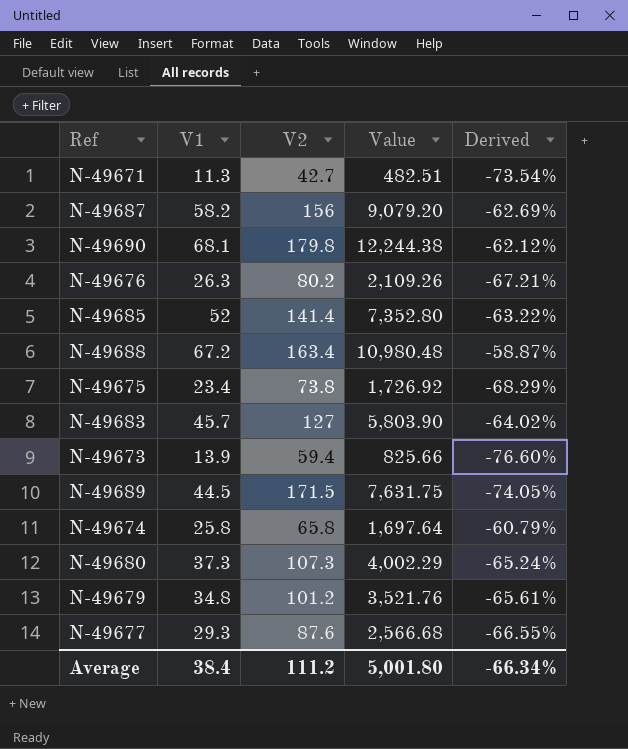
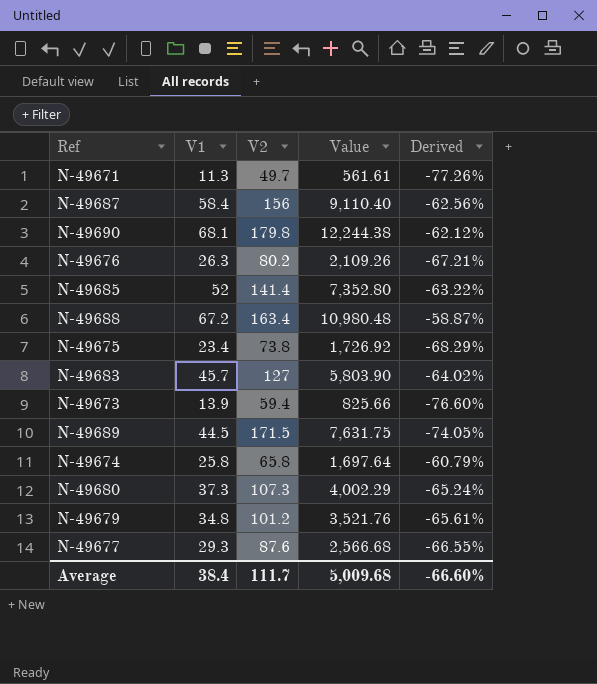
N-49671 | V2: 42.7 -> 49.7
N-49671 | Value: 482.51 -> 561.61
N-49671 | Derived: -73.54% -> -77.26%
N-49687 | V1: 58.2 -> 58.4
N-49687 | Value: 9,079.20 -> 9,110.40
N-49687 | Derived: -62.69% -> -62.56%
Average | V2: 111.2 -> 111.7
Average | Value: 5,001.80 -> 5,009.68
Average | Derived: -66.34% -> -66.60%

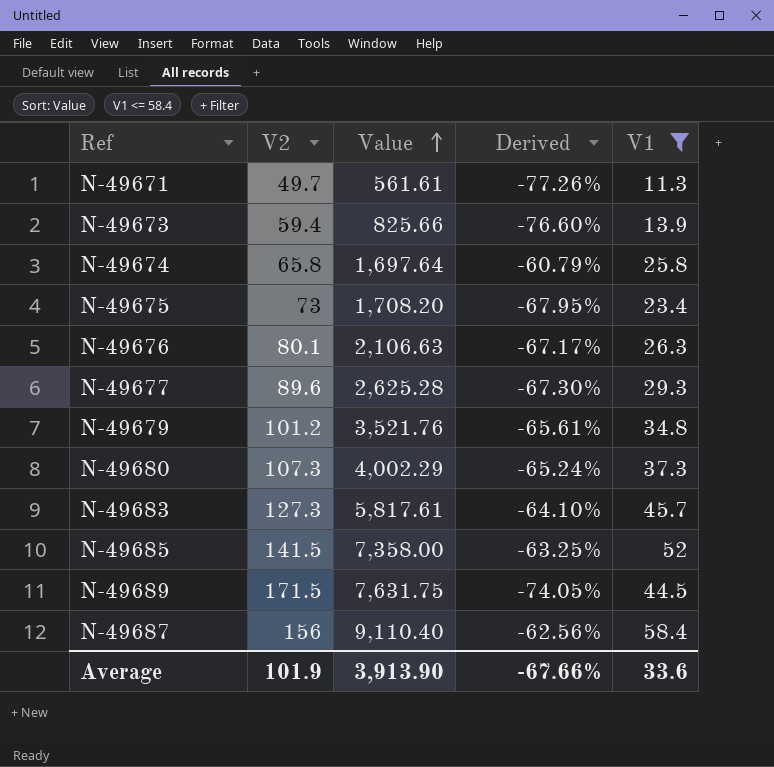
filter: none -> V1 <= 58.4
row order: none -> Value ascending
column V1 | position: 2 -> 5
N-49675 | V2: 73.8 -> 73
N-49675 | Value: 1,726.92 -> 1,708.20
N-49675 | Derived: -68.29% -> -67.95%
N-49676 | V2: 80.2 -> 80.1
N-49676 | Value: 2,109.26 -> 2,106.63
N-49676 | Derived: -67.21% -> -67.17%
N-49677 | V2: 87.6 -> 89.6
N-49677 | Value: 2,566.68 -> 2,625.28
N-49677 | Derived: -66.55% -> -67.30%
N-49683 | V2: 127 -> 127.3
N-49683 | Value: 5,803.90 -> 5,817.61
N-49683 | Derived: -64.02% -> -64.10%
N-49685 | V2: 141.4 -> 141.5
N-49685 | Value: 7,352.80 -> 7,358.00
N-49685 | Derived: -63.22% -> -63.25%
Average | V2: 111.7 -> 101.9
Average | Value: 5,009.68 -> 3,913.90
Average | Derived: -66.60% -> -67.66%
Average | V1: 38.4 -> 33.6

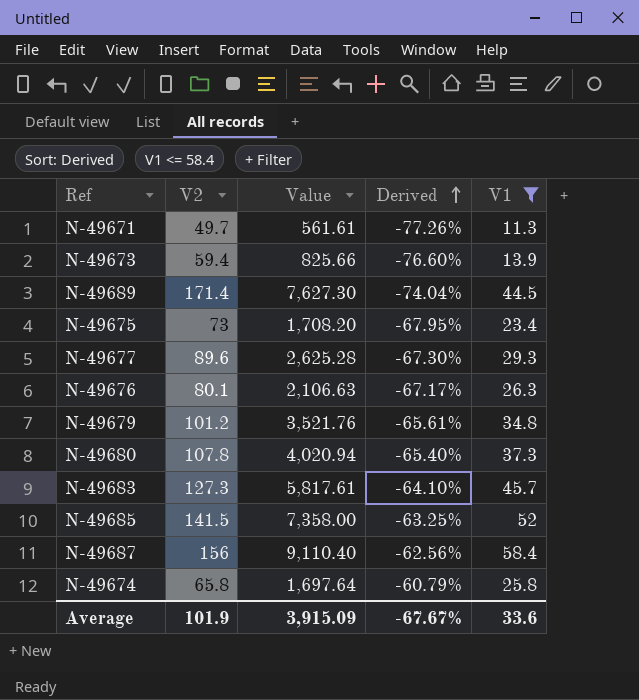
row order: Value ascending -> Derived ascending
N-49689 | V2: 171.5 -> 171.4
N-49689 | Value: 7,631.75 -> 7,627.30
N-49689 | Derived: -74.05% -> -74.04%
N-49680 | V2: 107.3 -> 107.8
N-49680 | Value: 4,002.29 -> 4,020.94
N-49680 | Derived: -65.24% -> -65.40%
Average | Value: 3,913.90 -> 3,915.09
Average | Derived: -67.66% -> -67.67%

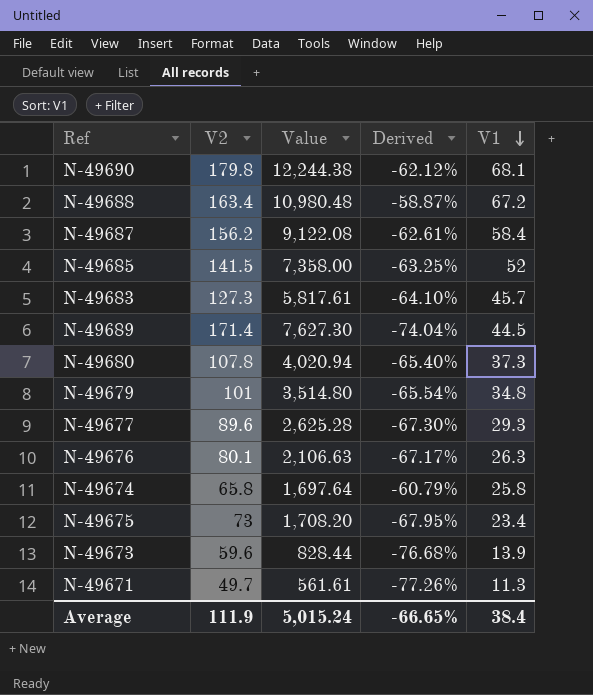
filter: V1 <= 58.4 -> none
row order: Derived ascending -> V1 descending
N-49687 | V2: 156 -> 156.2
N-49687 | Value: 9,110.40 -> 9,122.08
N-49687 | Derived: -62.56% -> -62.61%
N-49679 | V2: 101.2 -> 101
N-49679 | Value: 3,521.76 -> 3,514.80
N-49679 | Derived: -65.61% -> -65.54%
N-49673 | V2: 59.4 -> 59.6
N-49673 | Value: 825.66 -> 828.44
N-49673 | Derived: -76.60% -> -76.68%
Average | V2: 101.9 -> 111.9
Average | Value: 3,915.09 -> 5,015.24
Average | Derived: -67.67% -> -66.65%
Average | V1: 33.6 -> 38.4

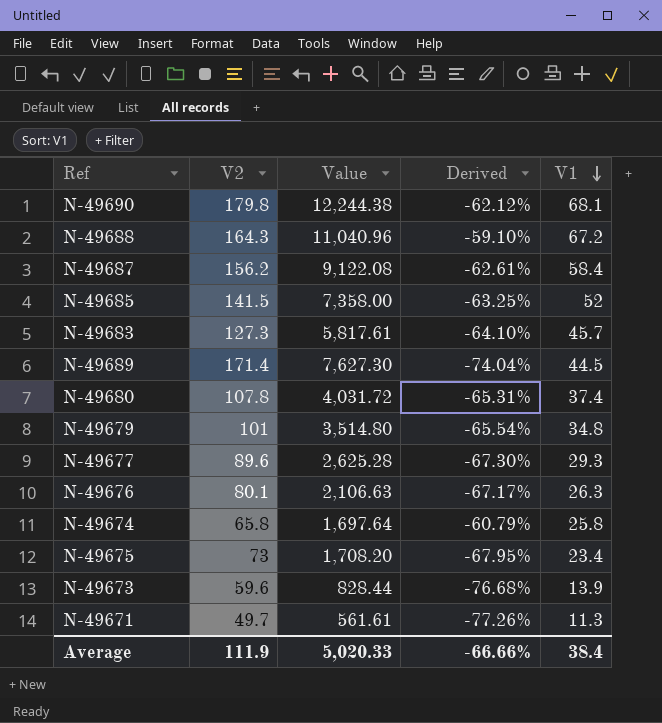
N-49688 | V2: 163.4 -> 164.3
N-49688 | Value: 10,980.48 -> 11,040.96
N-49688 | Derived: -58.87% -> -59.10%
N-49680 | Value: 4,020.94 -> 4,031.72
N-49680 | Derived: -65.40% -> -65.31%
N-49680 | V1: 37.3 -> 37.4
Average | Value: 5,015.24 -> 5,020.33
Average | Derived: -66.65% -> -66.66%

